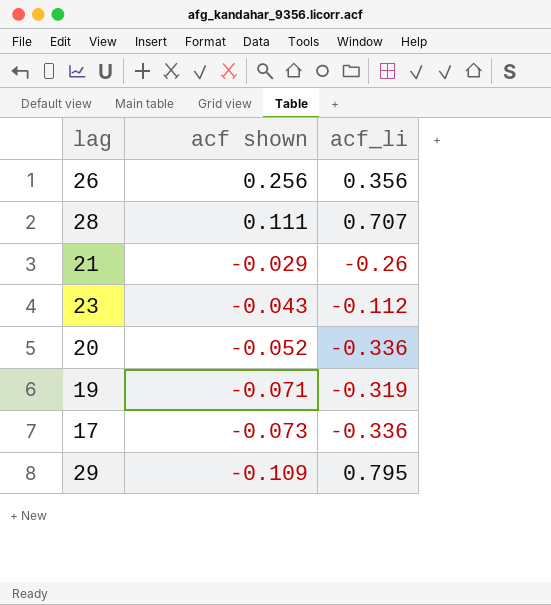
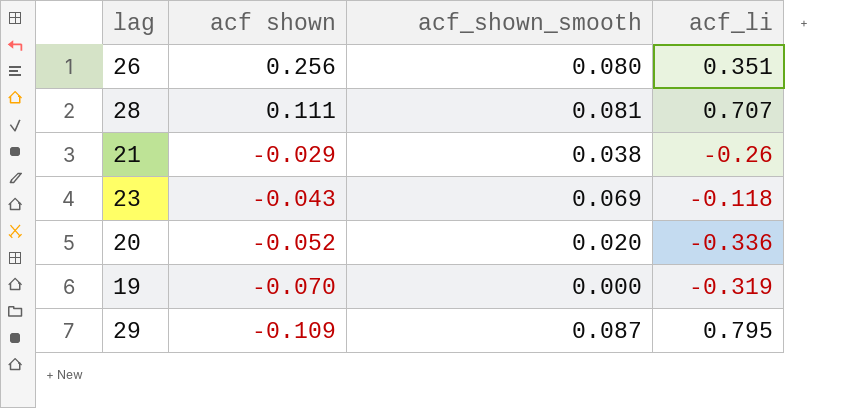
column acf_shown_smooth | position: none -> 3
row 17: -0.073 | -0.336 -> none
26 | acf_li: 0.356 -> 0.351
23 | acf_li: -0.112 -> -0.118
19 | acf shown: -0.071 -> -0.070

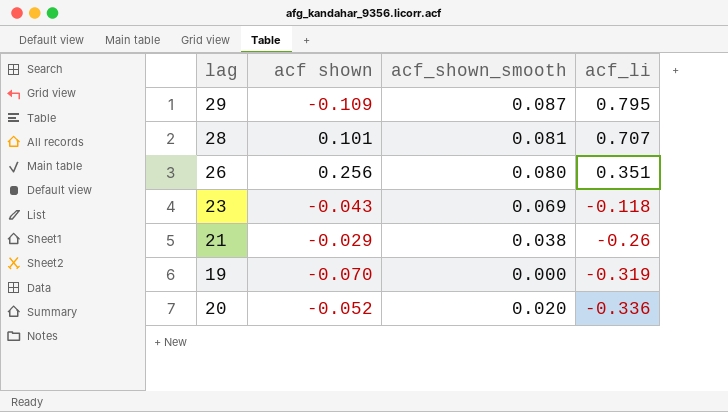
row order: acf shown descending -> acf_li descending
28 | acf shown: 0.111 -> 0.101

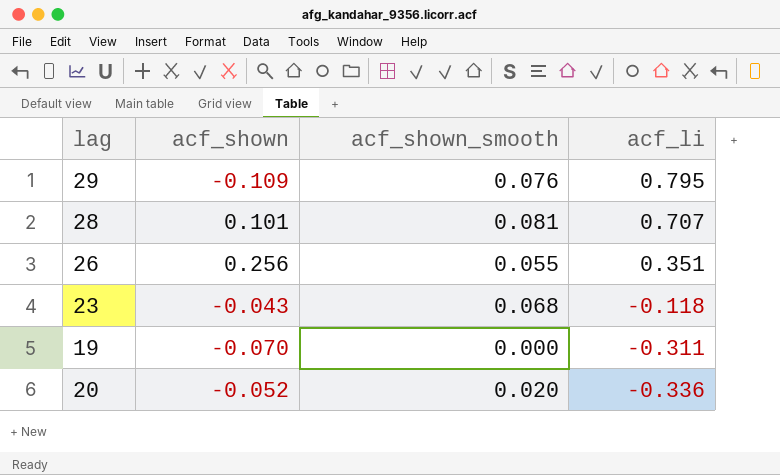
column name: acf shown -> acf_shown
row 21: -0.029 | 0.038 | -0.26 -> none
29 | acf_shown_smooth: 0.087 -> 0.076
26 | acf_shown_smooth: 0.080 -> 0.055
23 | acf_shown_smooth: 0.069 -> 0.068
19 | acf_li: -0.319 -> -0.311

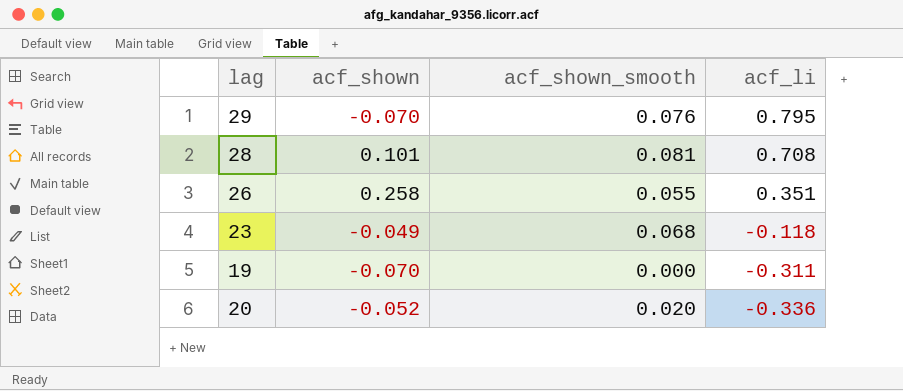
29 | acf_shown: -0.109 -> -0.070
28 | acf_li: 0.707 -> 0.708
26 | acf_shown: 0.256 -> 0.258
23 | acf_shown: -0.043 -> -0.049

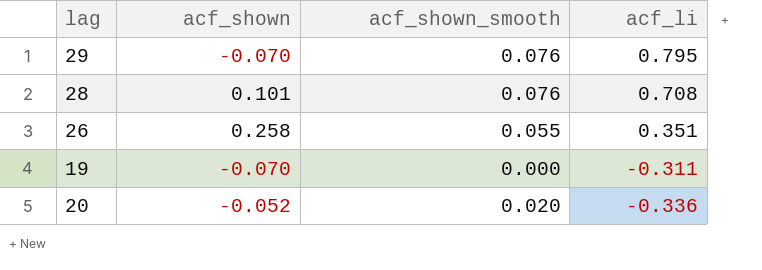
row 23: -0.049 | 0.068 | -0.118 -> none
28 | acf_shown_smooth: 0.081 -> 0.076

